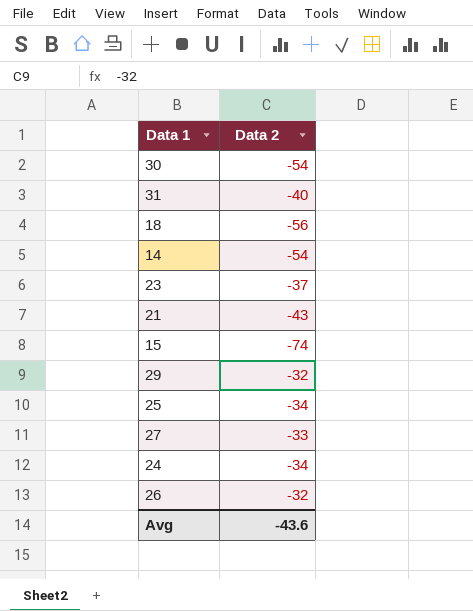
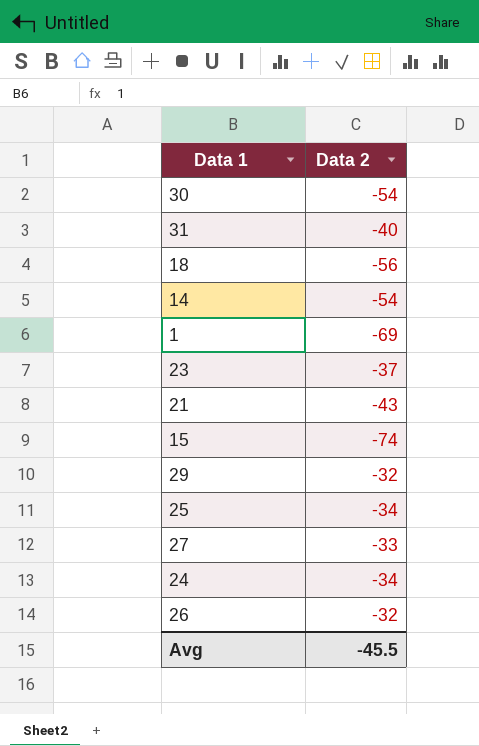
row 1: none -> -69
Avg | Data 2: -43.6 -> -45.5

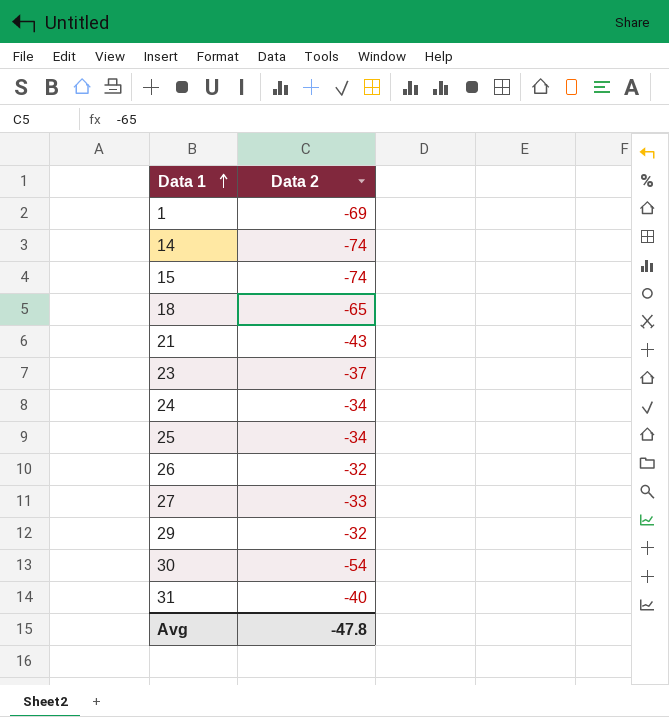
row order: none -> Data 1 ascending
14 | Data 2: -54 -> -74
18 | Data 2: -56 -> -65
Avg | Data 2: -45.5 -> -47.8

